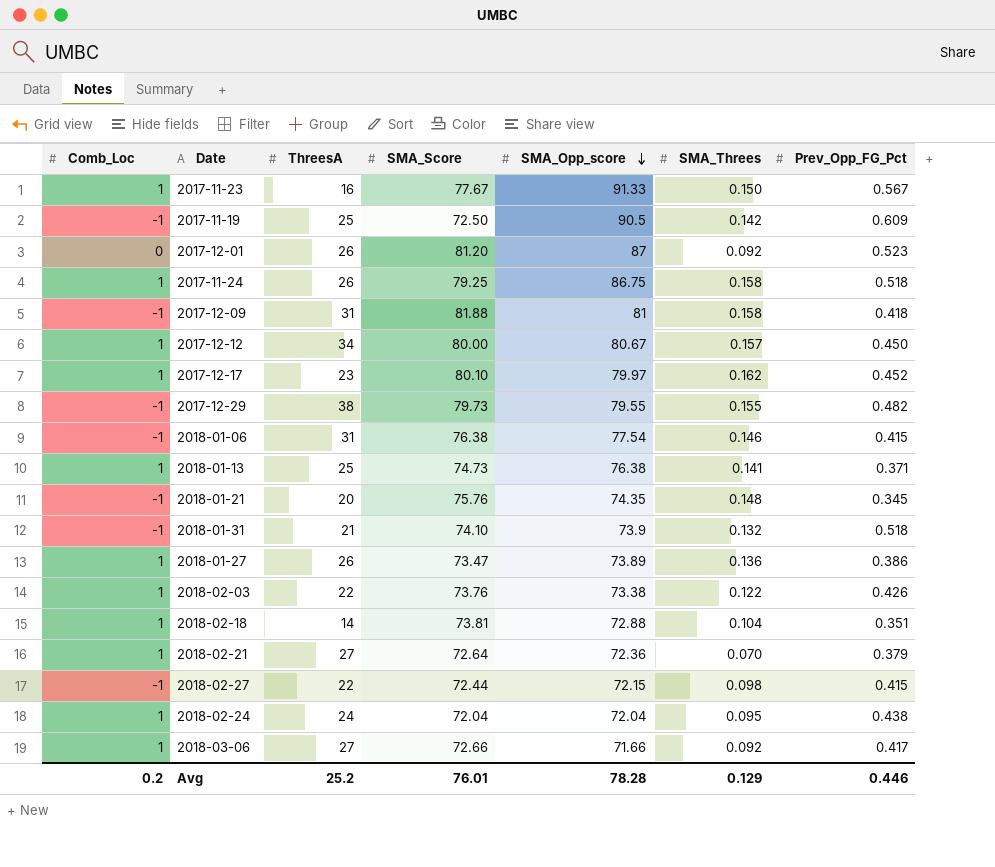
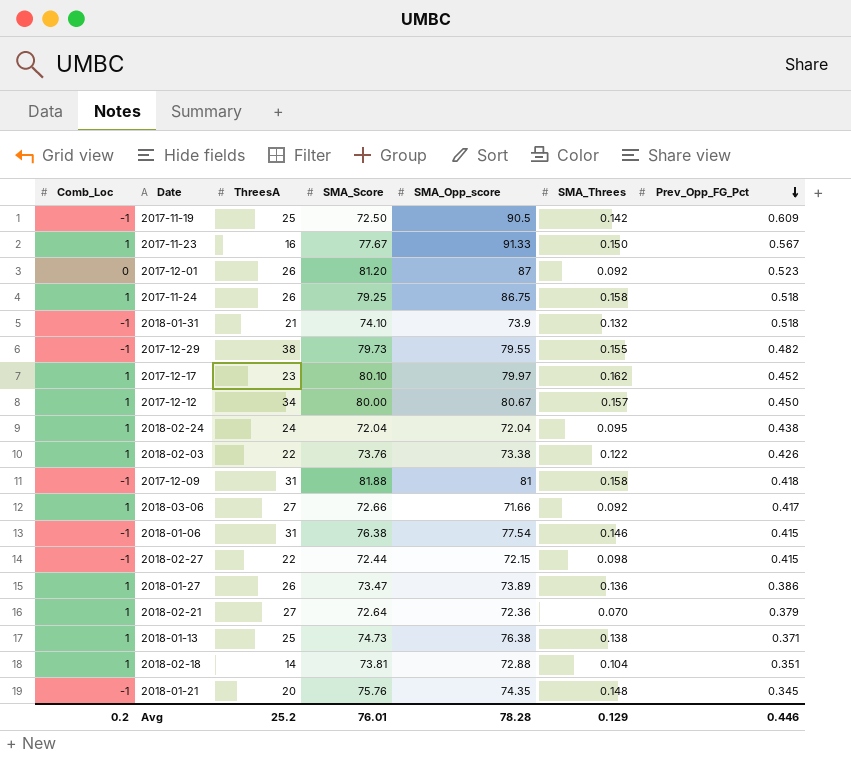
row order: SMA_Opp_score descending -> Prev_Opp_FG_Pct descending
2018-01-13 | SMA_Threes: 0.141 -> 0.138

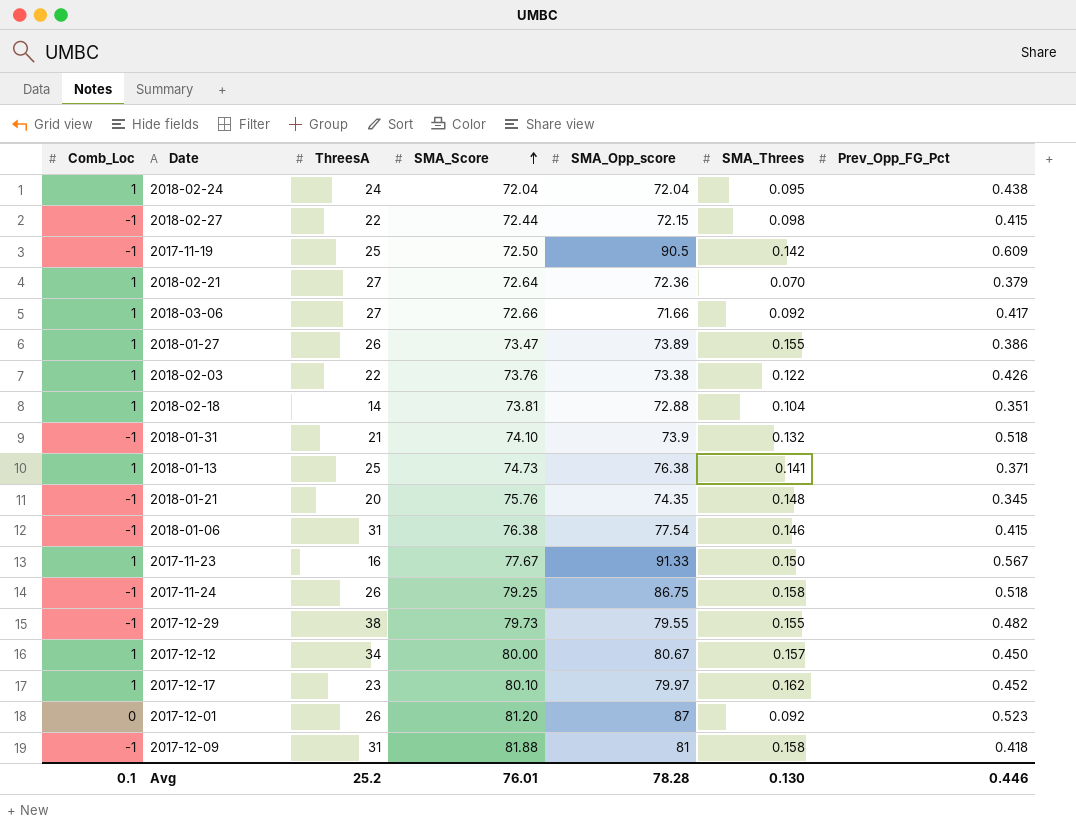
row order: Prev_Opp_FG_Pct descending -> SMA_Score ascending
2018-01-27 | SMA_Threes: 0.136 -> 0.155
2018-01-13 | SMA_Threes: 0.138 -> 0.141
2017-11-24 | Comb_Loc: 1 -> -1
Avg | Comb_Loc: 0.2 -> 0.1
Avg | SMA_Threes: 0.129 -> 0.130

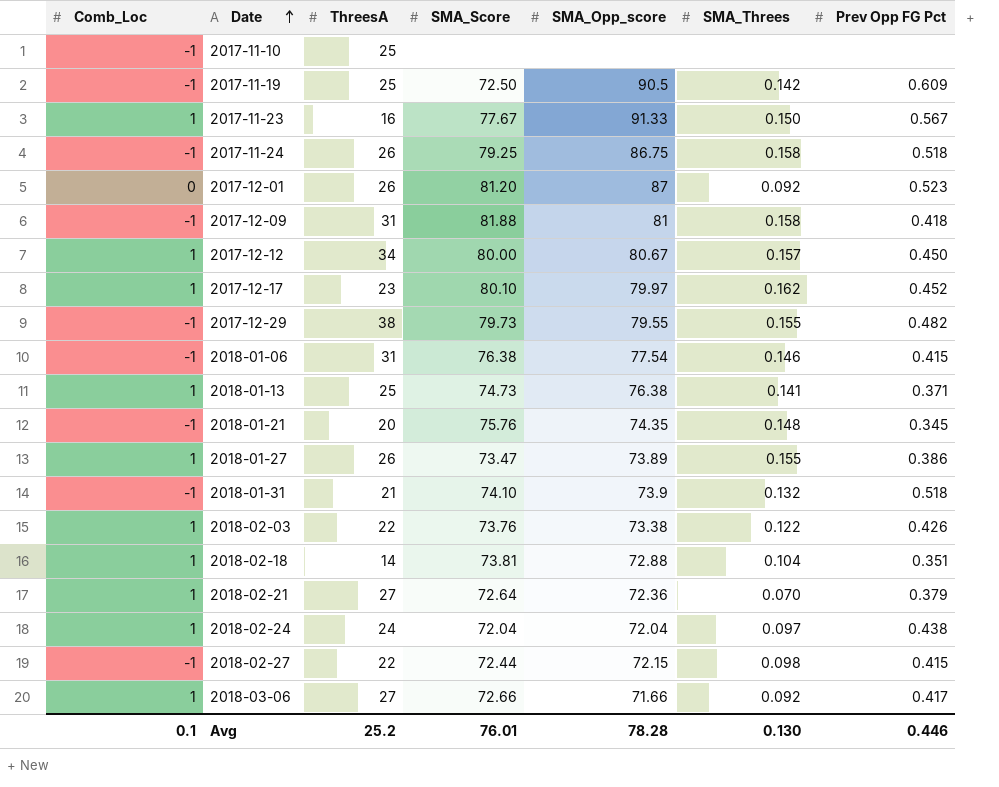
row order: SMA_Score ascending -> Date ascending
column name: Prev_Opp_FG_Pct -> Prev Opp FG Pct
row 2017-11-10: none -> -1 | 25 | none | none | none | none
2018-02-24 | SMA_Threes: 0.095 -> 0.097

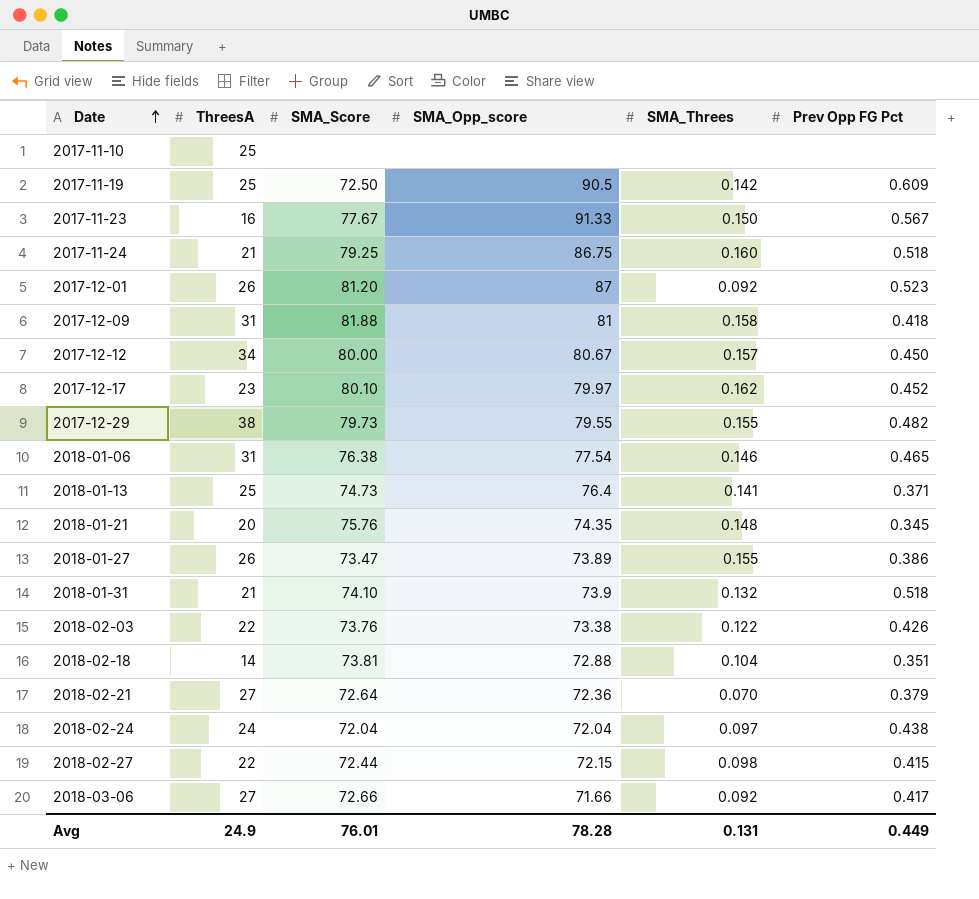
column Comb_Loc | position: 1 -> none
2017-11-24 | ThreesA: 26 -> 21
2017-11-24 | SMA_Threes: 0.158 -> 0.160
2018-01-06 | Prev Opp FG Pct: 0.415 -> 0.465
2018-01-13 | SMA_Opp_score: 76.38 -> 76.4
Avg | ThreesA: 25.2 -> 24.9
Avg | SMA_Threes: 0.130 -> 0.131
Avg | Prev Opp FG Pct: 0.446 -> 0.449

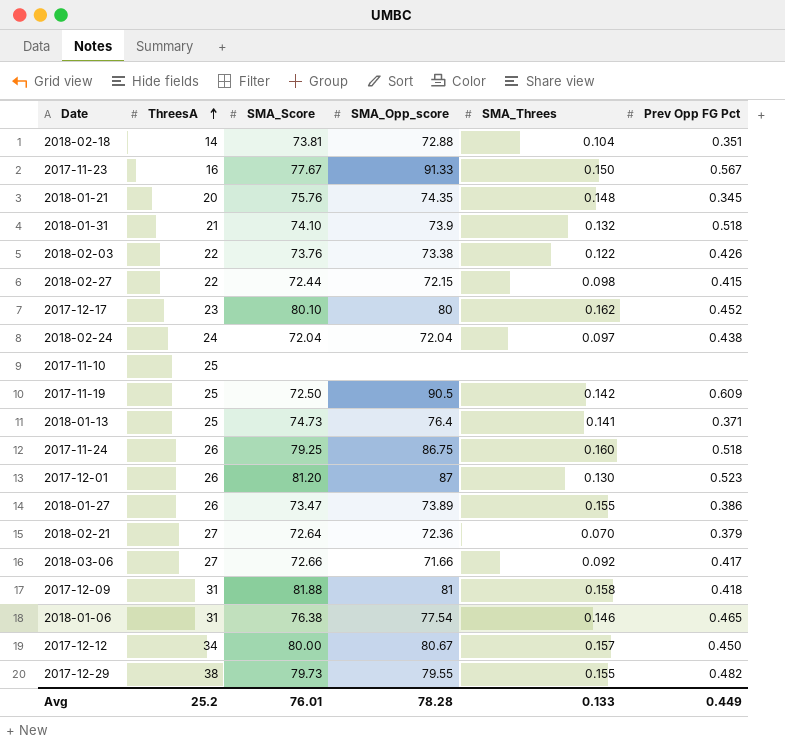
row order: Date ascending -> ThreesA ascending
2017-12-17 | SMA_Opp_score: 79.97 -> 80
2017-11-24 | ThreesA: 21 -> 26
2017-12-01 | SMA_Threes: 0.092 -> 0.130
Avg | ThreesA: 24.9 -> 25.2
Avg | SMA_Threes: 0.131 -> 0.133

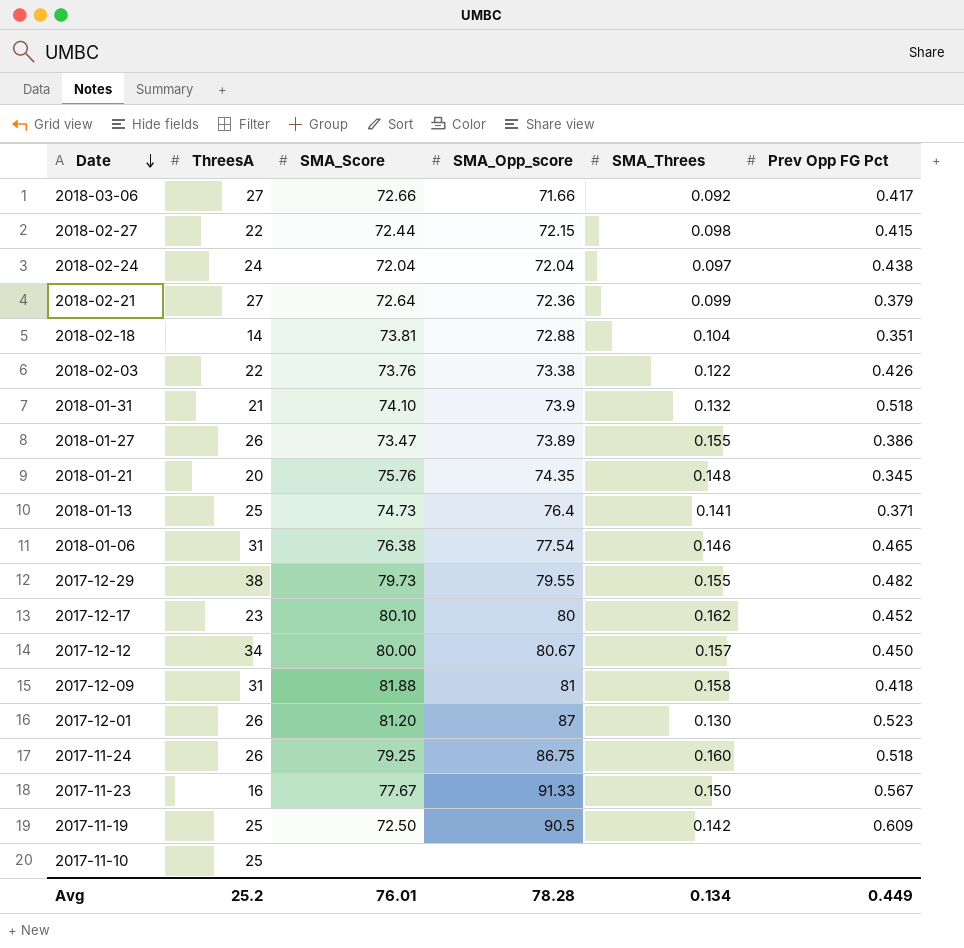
row order: ThreesA ascending -> Date descending
2018-02-21 | SMA_Threes: 0.070 -> 0.099
Avg | SMA_Threes: 0.133 -> 0.134

